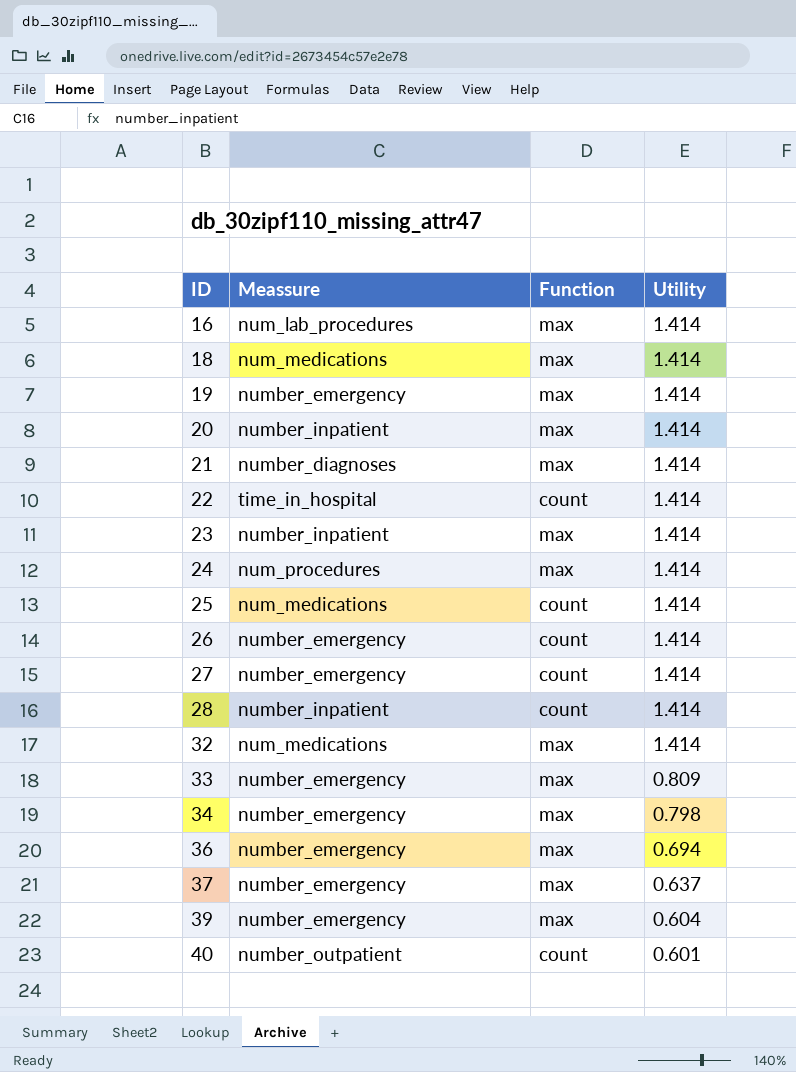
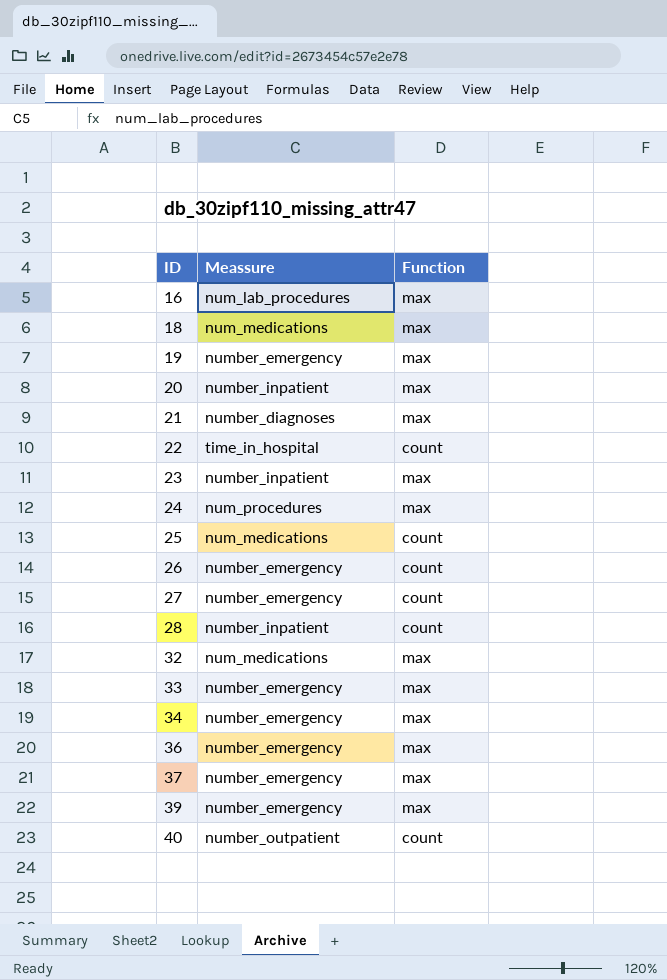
column Utility | position: 4 -> none

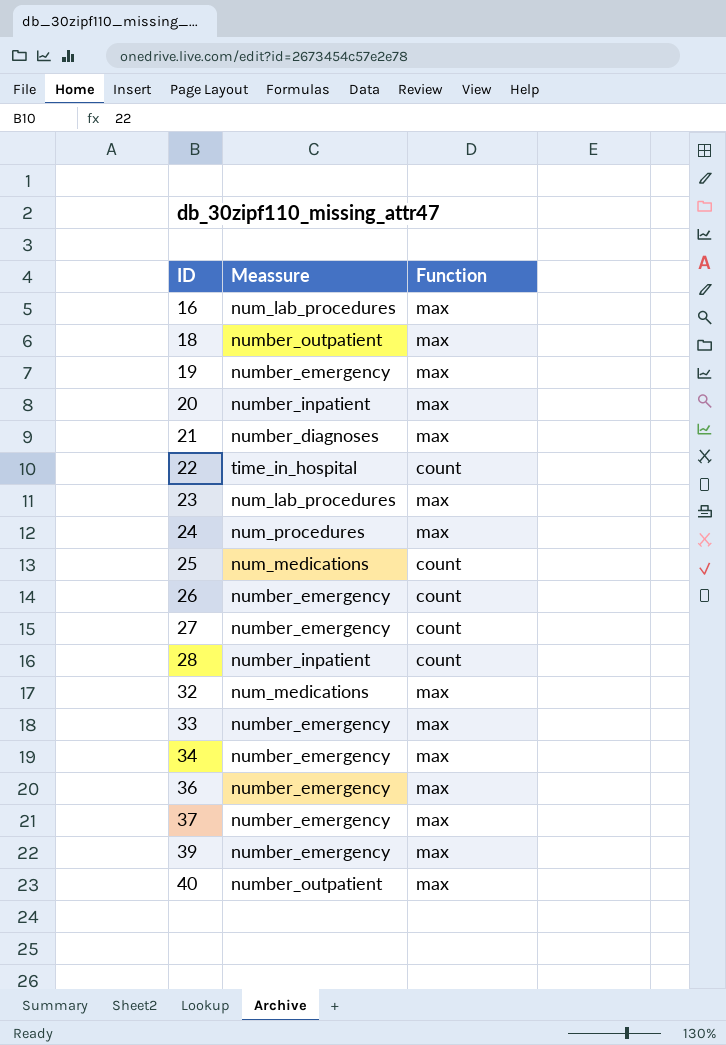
18 | Meassure: num_medications -> number_outpatient
23 | Meassure: number_inpatient -> num_lab_procedures
40 | Function: count -> max

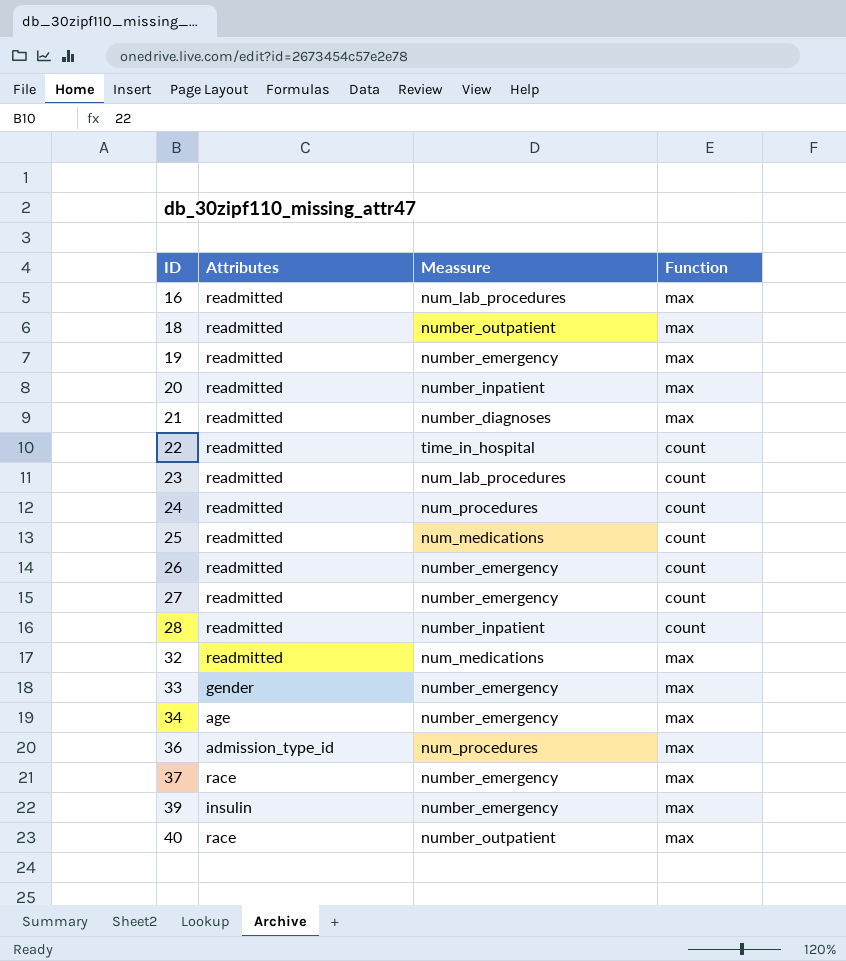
column Attributes | position: none -> 2
23 | Function: max -> count
24 | Function: max -> count
36 | Meassure: number_emergency -> num_procedures

